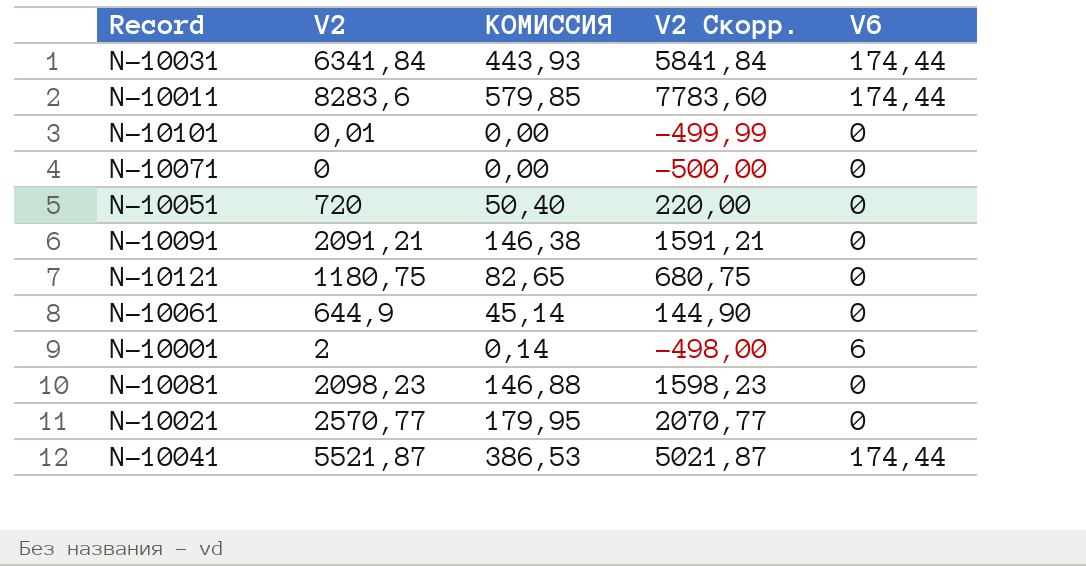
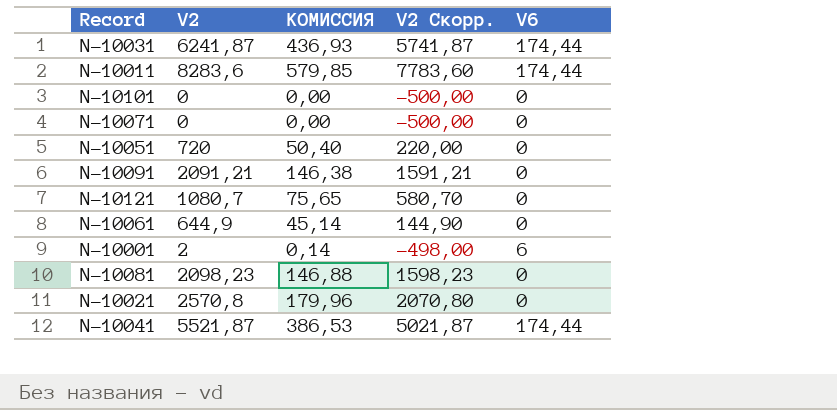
N-10031 | V2: 6341,84 -> 6241,87
N-10031 | КОМИССИЯ: 443,93 -> 436,93
N-10031 | V2 Скорр.: 5841,84 -> 5741,87
N-10101 | V2: 0,01 -> 0
N-10101 | V2 Скорр.: -499,99 -> -500,00
N-10121 | V2: 1180,75 -> 1080,7
N-10121 | КОМИССИЯ: 82,65 -> 75,65
N-10121 | V2 Скорр.: 680,75 -> 580,70
N-10021 | V2: 2570,77 -> 2570,8
N-10021 | КОМИССИЯ: 179,95 -> 179,96
N-10021 | V2 Скорр.: 2070,77 -> 2070,80

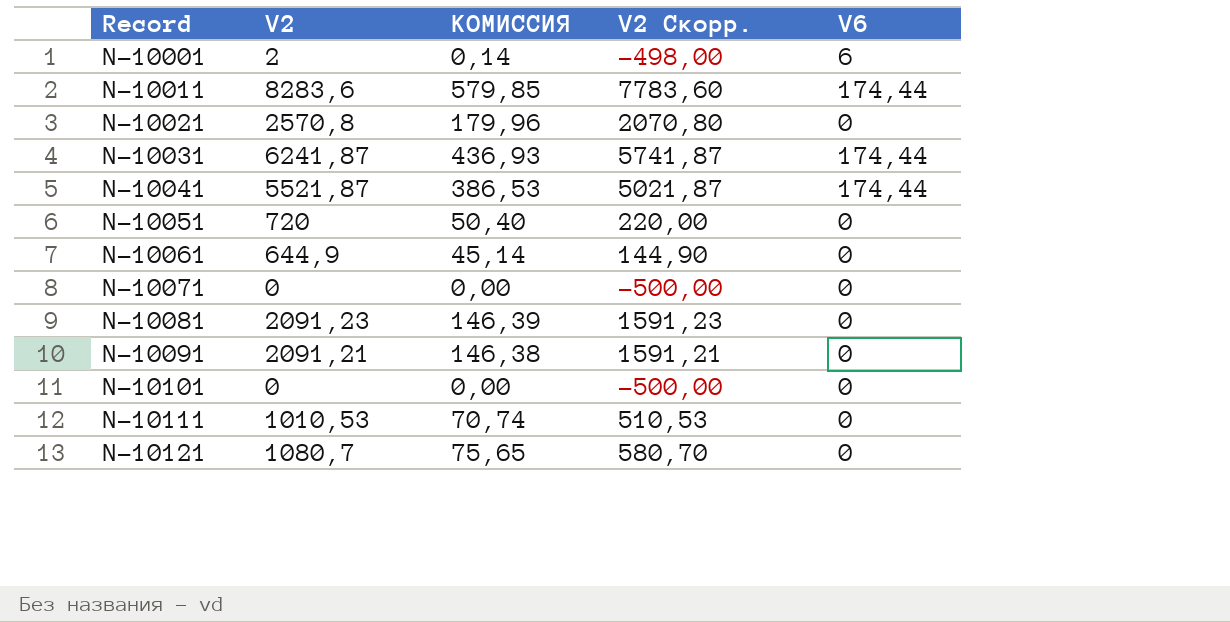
row order: none -> Record ascending
N-10081 | V2: 2098,23 -> 2091,23
N-10081 | КОМИССИЯ: 146,88 -> 146,39
N-10081 | V2 Скорр.: 1598,23 -> 1591,23
row N-10111: none -> 1010,53 | 70,74 | 510,53 | 0

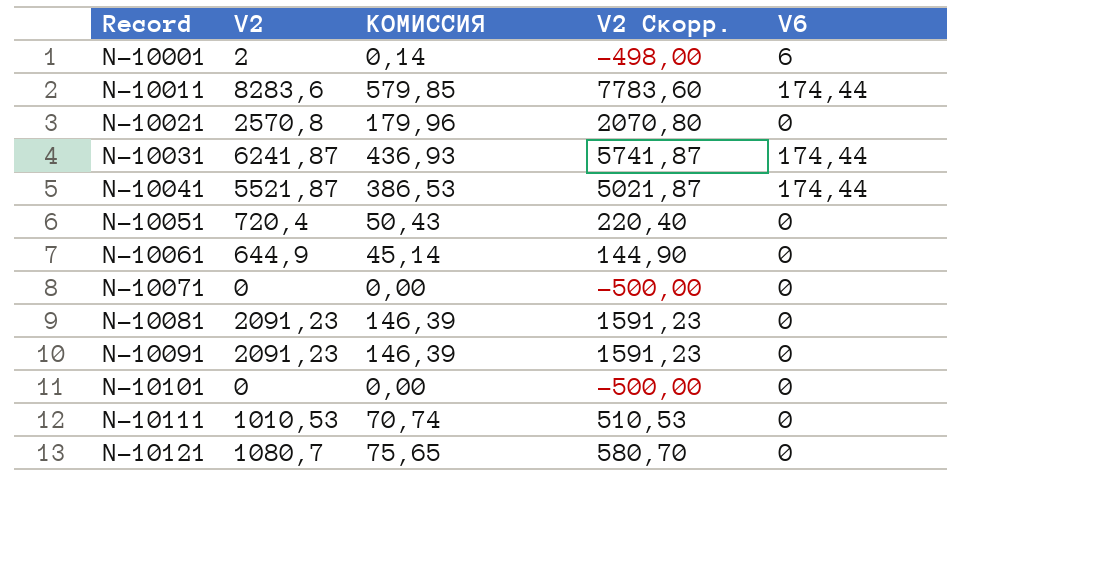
N-10051 | V2: 720 -> 720,4
N-10051 | КОМИССИЯ: 50,40 -> 50,43
N-10051 | V2 Скорр.: 220,00 -> 220,40
N-10091 | V2: 2091,21 -> 2091,23
N-10091 | КОМИССИЯ: 146,38 -> 146,39
N-10091 | V2 Скорр.: 1591,21 -> 1591,23

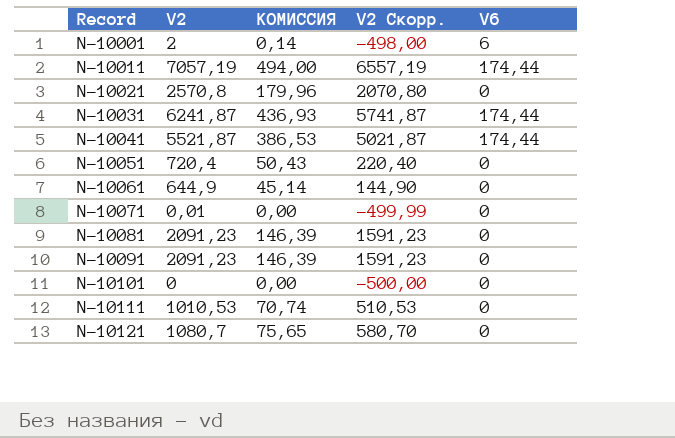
N-10011 | V2: 8283,6 -> 7057,19
N-10011 | КОМИССИЯ: 579,85 -> 494,00
N-10011 | V2 Скорр.: 7783,60 -> 6557,19
N-10071 | V2: 0 -> 0,01
N-10071 | V2 Скорр.: -500,00 -> -499,99

